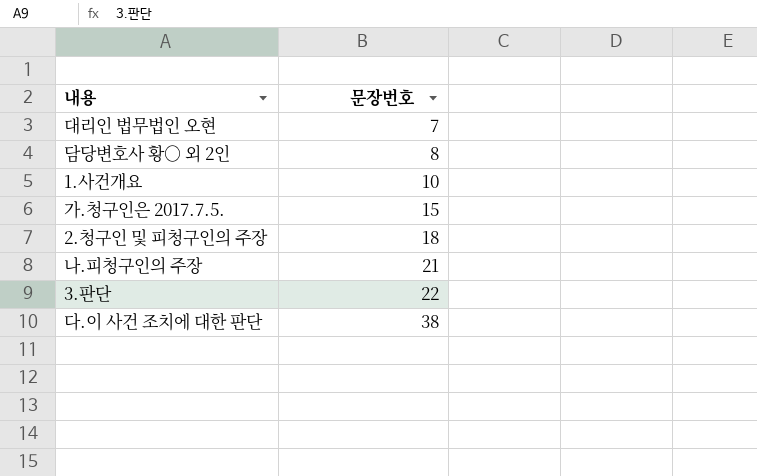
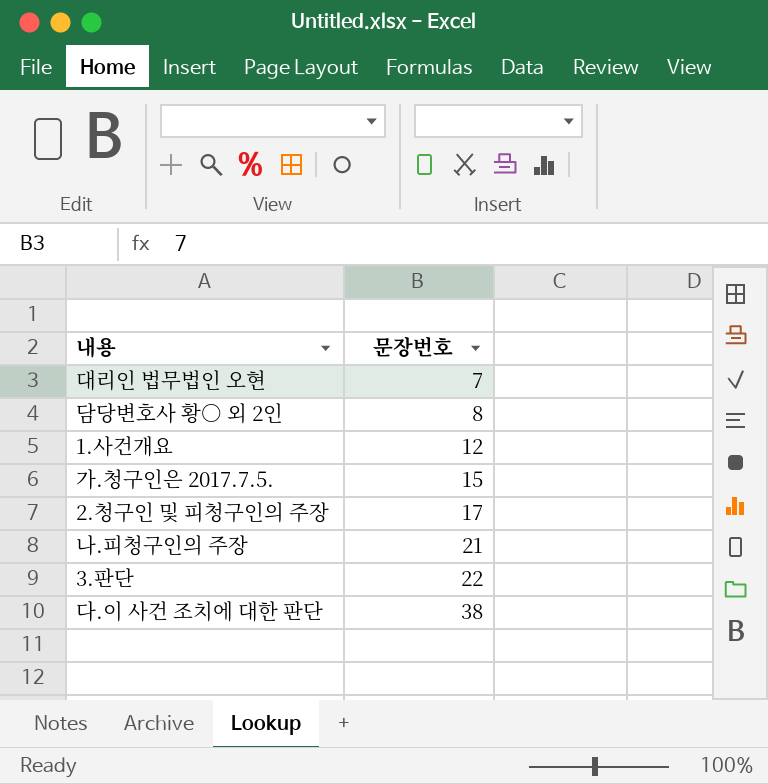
1.사건개요 | 문장번호: 10 -> 12
2.청구인 및 피청구인의 주장 | 문장번호: 18 -> 17

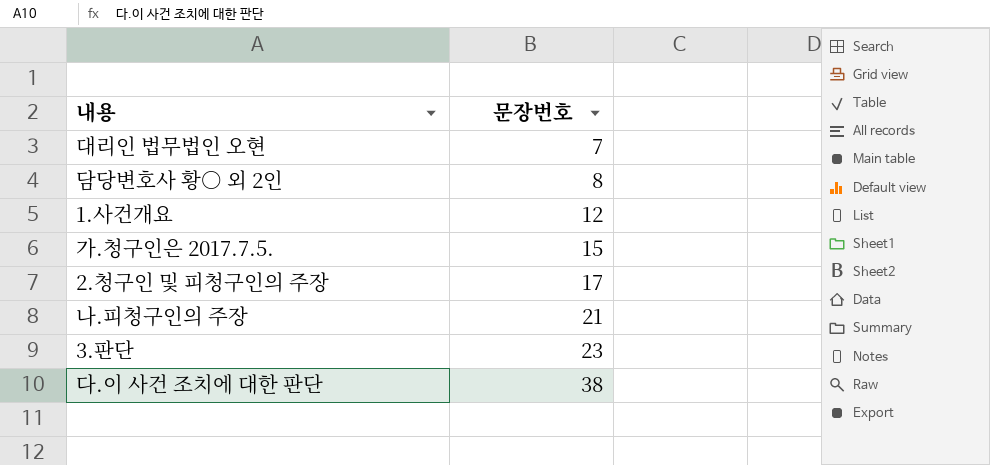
3.판단 | 문장번호: 22 -> 23

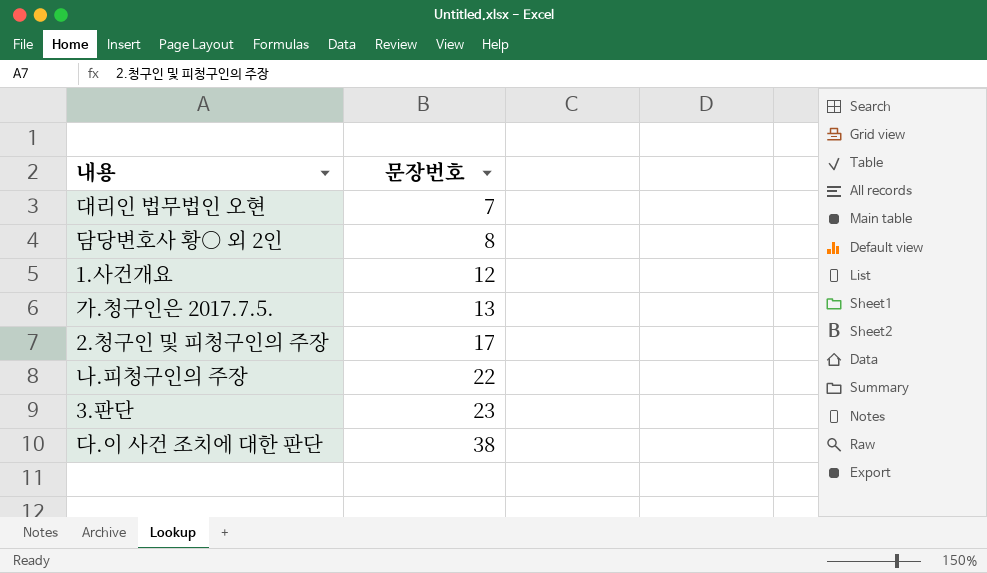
가.청구인은 2017.7.5. | 문장번호: 15 -> 13
나.피청구인의 주장 | 문장번호: 21 -> 22

